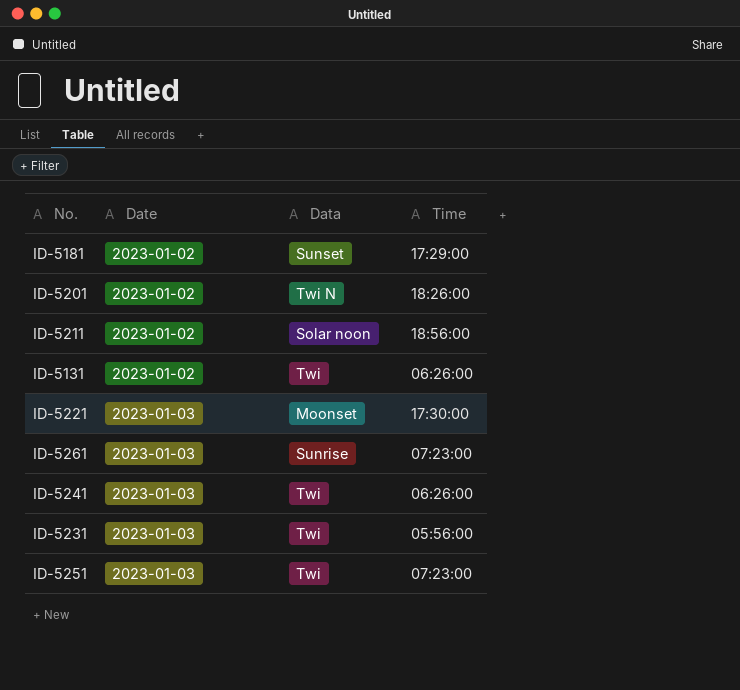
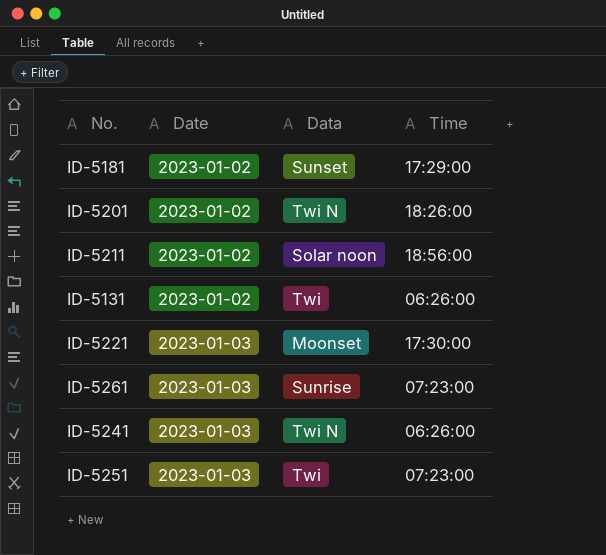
row ID-5231: 2023-01-03 | Twi | 05:56:00 -> none
ID-5241 | Data: Twi -> Twi N

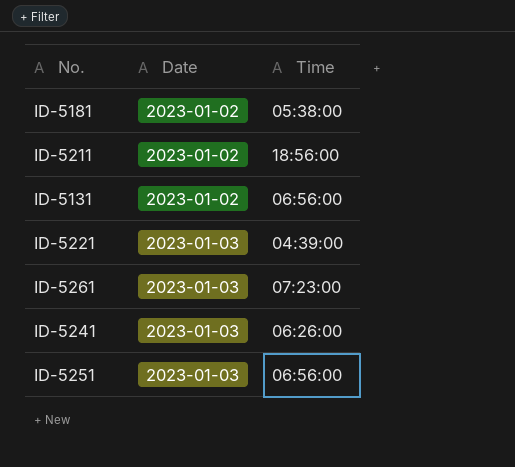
column Data | position: 3 -> none
row ID-5201: 2023-01-02 | Twi N | 18:26:00 -> none
ID-5181 | Time: 17:29:00 -> 05:38:00
ID-5131 | Time: 06:26:00 -> 06:56:00
ID-5221 | Time: 17:30:00 -> 04:39:00
ID-5251 | Time: 07:23:00 -> 06:56:00

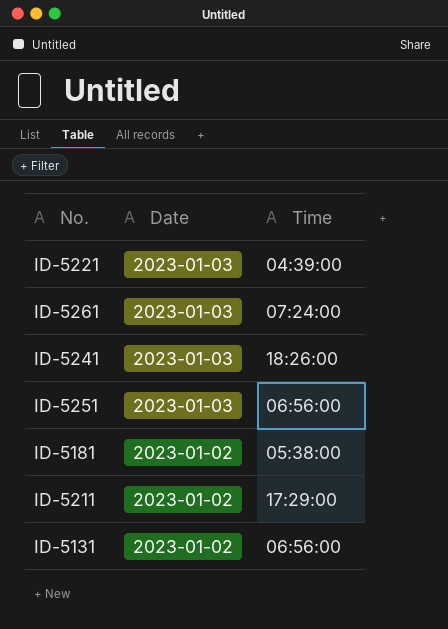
row order: Date ascending -> Date descending
ID-5261 | Time: 07:23:00 -> 07:24:00
ID-5241 | Time: 06:26:00 -> 18:26:00
ID-5211 | Time: 18:56:00 -> 17:29:00

